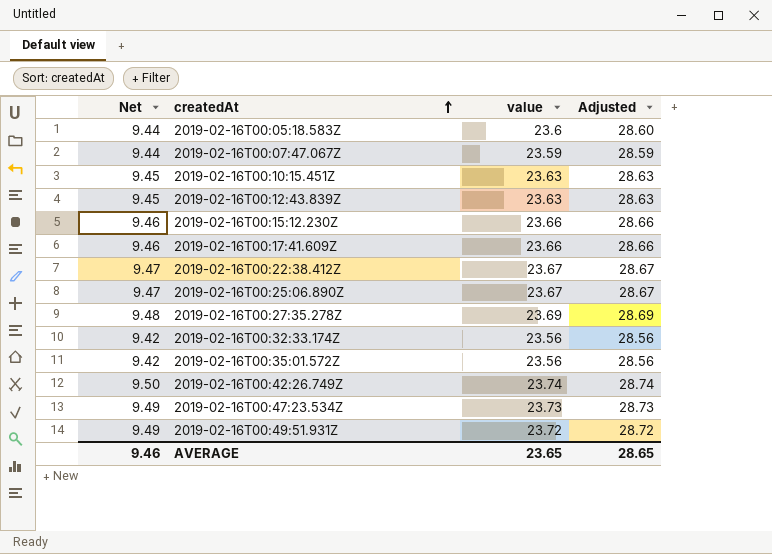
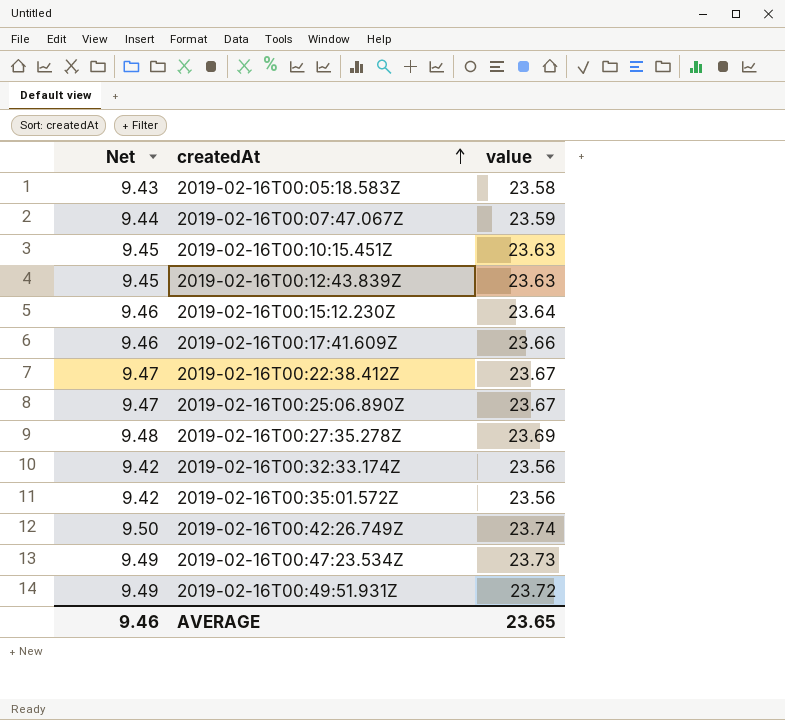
column Adjusted | formula: [value] + 5 -> none
2019-02-16T00:05:18.583Z | Net: 9.44 -> 9.43
2019-02-16T00:05:18.583Z | value: 23.6 -> 23.58
2019-02-16T00:15:12.230Z | value: 23.66 -> 23.64

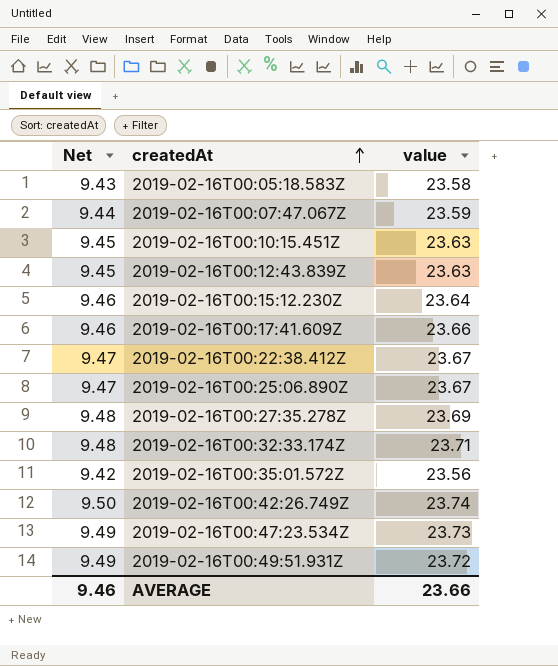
2019-02-16T00:32:33.174Z | Net: 9.42 -> 9.48
2019-02-16T00:32:33.174Z | value: 23.56 -> 23.71
AVERAGE | value: 23.65 -> 23.66

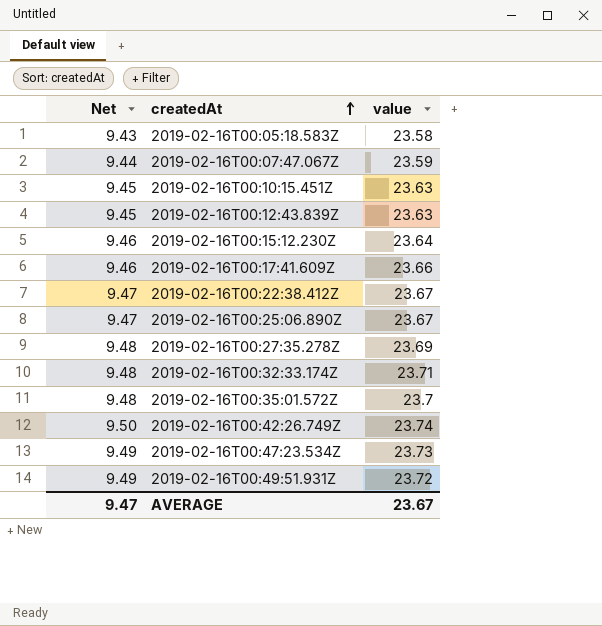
2019-02-16T00:35:01.572Z | Net: 9.42 -> 9.48
2019-02-16T00:35:01.572Z | value: 23.56 -> 23.7
AVERAGE | Net: 9.46 -> 9.47
AVERAGE | value: 23.66 -> 23.67

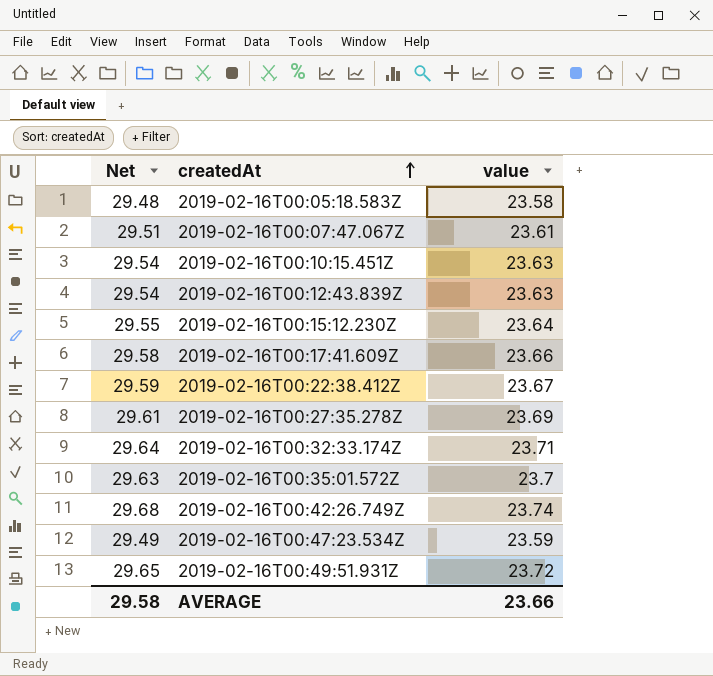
column Net | formula: [value] * 0.4 -> [value] * 1.25
row 2019-02-16T00:25:06.890Z: 9.47 | 23.67 -> none
2019-02-16T00:07:47.067Z | value: 23.59 -> 23.61
2019-02-16T00:47:23.534Z | value: 23.73 -> 23.59
AVERAGE | Net: 9.47 -> 29.58
AVERAGE | value: 23.67 -> 23.66

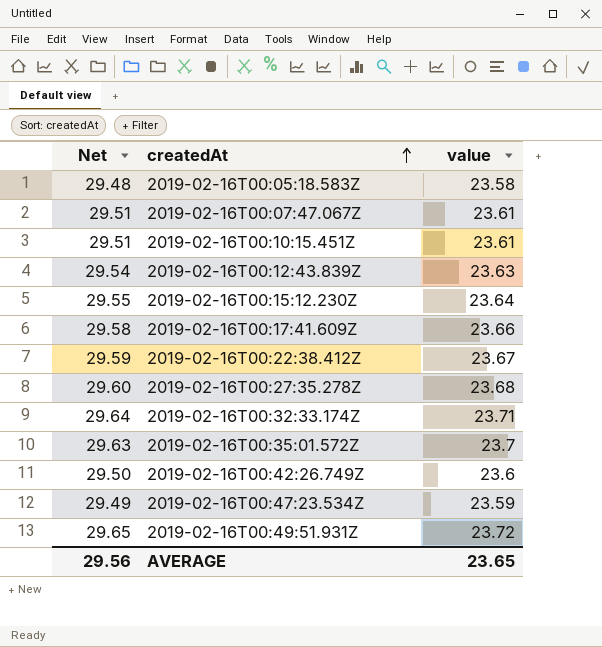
2019-02-16T00:10:15.451Z | Net: 29.54 -> 29.51
2019-02-16T00:10:15.451Z | value: 23.63 -> 23.61
2019-02-16T00:27:35.278Z | Net: 29.61 -> 29.60
2019-02-16T00:27:35.278Z | value: 23.69 -> 23.68
2019-02-16T00:42:26.749Z | Net: 29.68 -> 29.50
2019-02-16T00:42:26.749Z | value: 23.74 -> 23.6
AVERAGE | Net: 29.58 -> 29.56
AVERAGE | value: 23.66 -> 23.65

